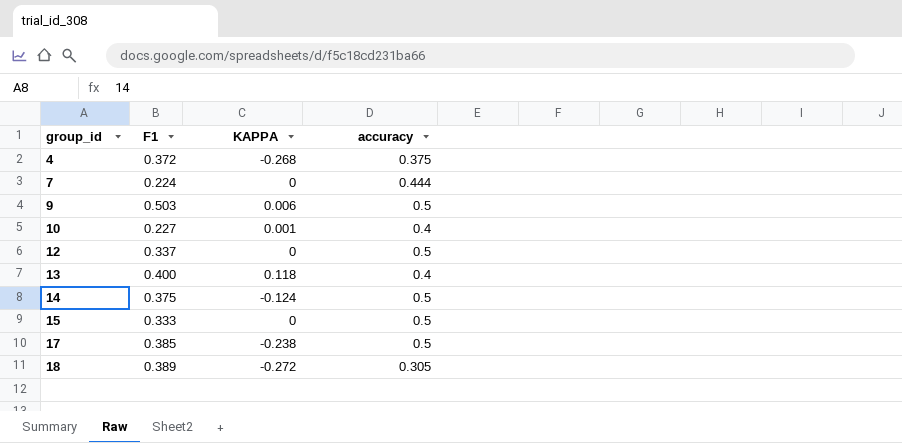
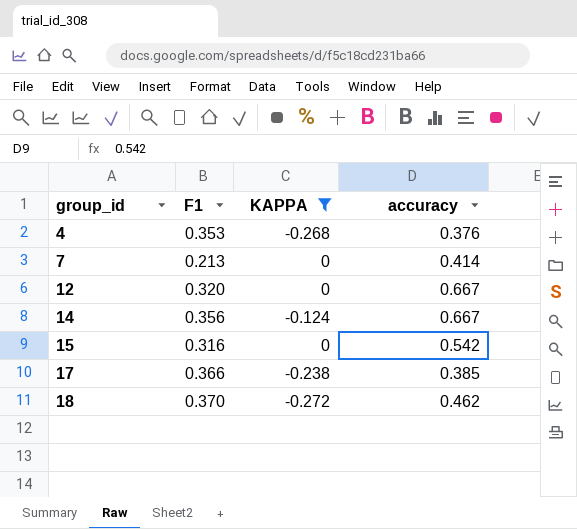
filter: none -> KAPPA <= 0
4 | F1: 0.372 -> 0.353
4 | accuracy: 0.375 -> 0.376
7 | F1: 0.224 -> 0.213
7 | accuracy: 0.444 -> 0.414
12 | F1: 0.337 -> 0.320
12 | accuracy: 0.5 -> 0.667
14 | F1: 0.375 -> 0.356
14 | accuracy: 0.5 -> 0.667
15 | F1: 0.333 -> 0.316
15 | accuracy: 0.5 -> 0.542
17 | F1: 0.385 -> 0.366
17 | accuracy: 0.5 -> 0.385
18 | F1: 0.389 -> 0.370
18 | accuracy: 0.305 -> 0.462

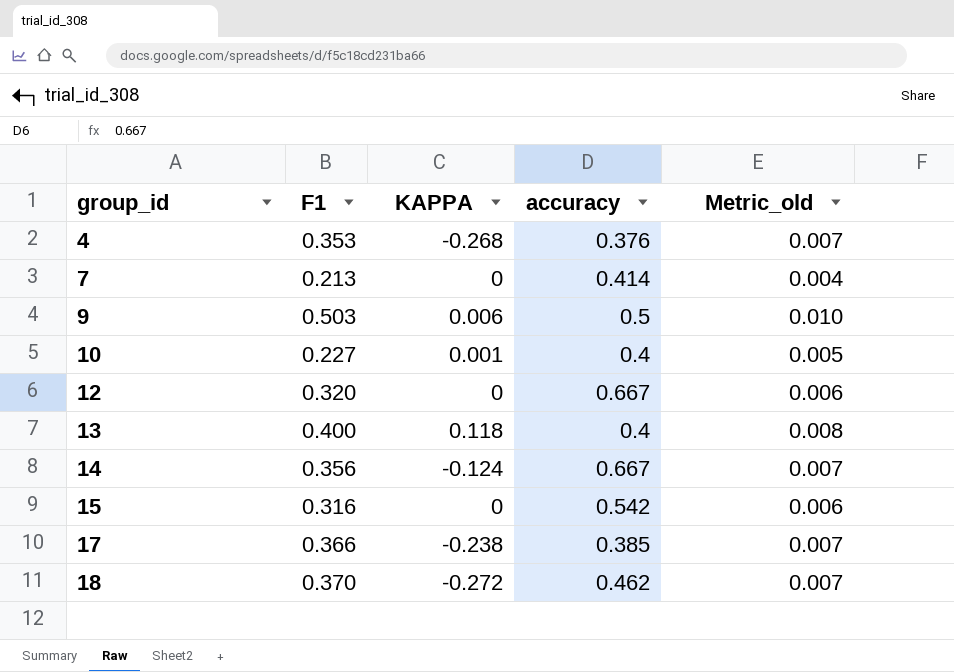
filter: KAPPA <= 0 -> none
column Metric_old | formula: none -> [F1] * 0.02

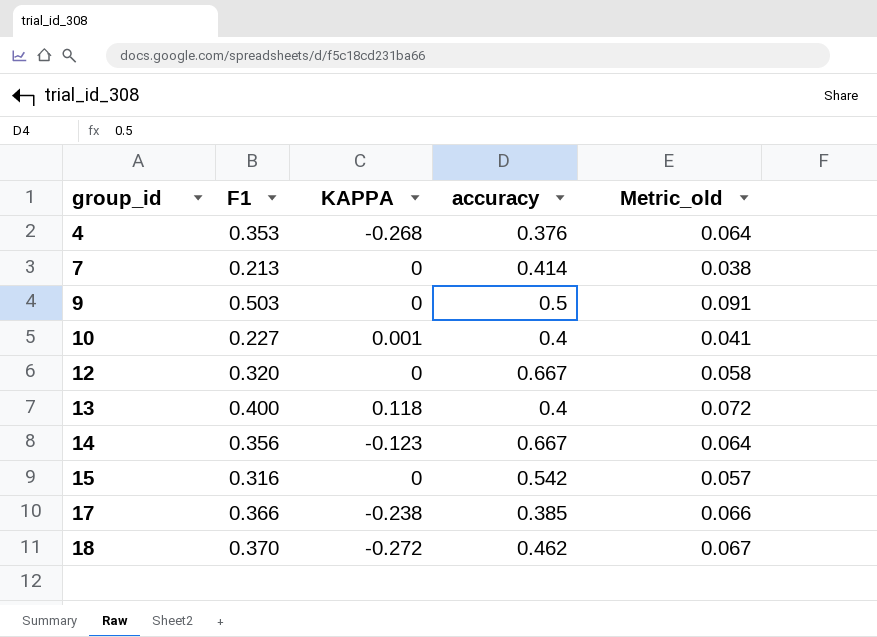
column Metric_old | formula: [F1] * 0.02 -> [F1] * 0.18
9 | KAPPA: 0.006 -> 0
14 | KAPPA: -0.124 -> -0.123

